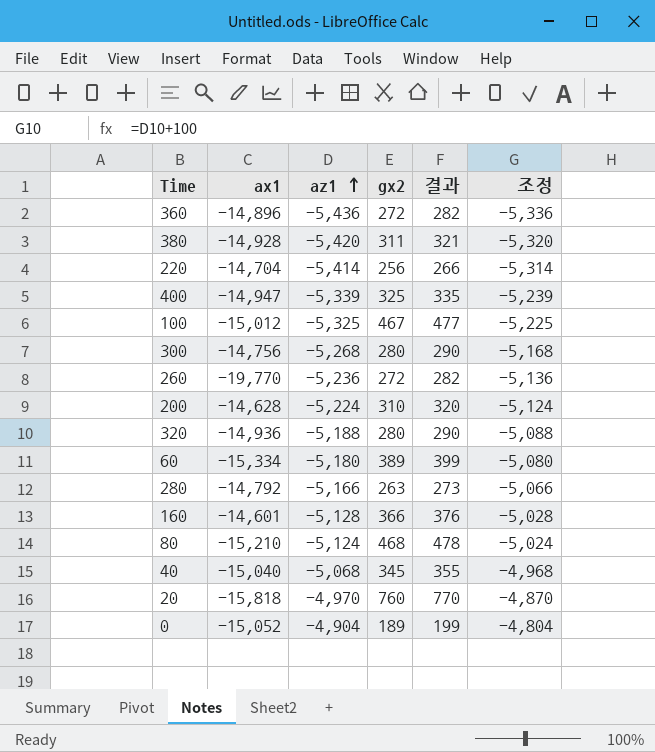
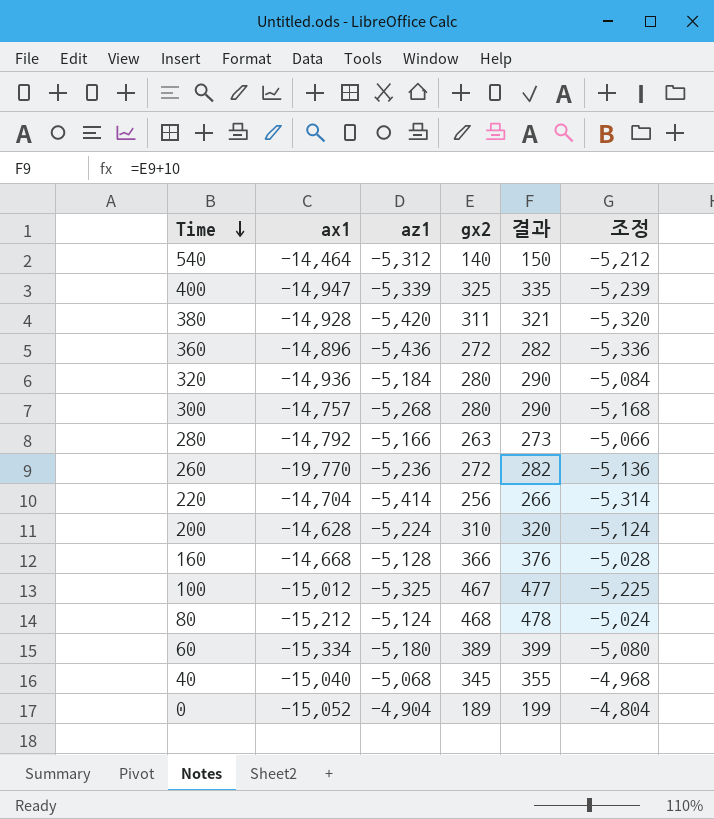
row order: az1 ascending -> Time descending
row 20: -15,818 | -4,970 | 760 | 770 | -4,870 -> none
row 540: none -> -14,464 | -5,312 | 140 | 150 | -5,212
320 | az1: -5,188 -> -5,184
320 | 조정: -5,088 -> -5,084
300 | ax1: -14,756 -> -14,757
160 | ax1: -14,601 -> -14,668
80 | ax1: -15,210 -> -15,212

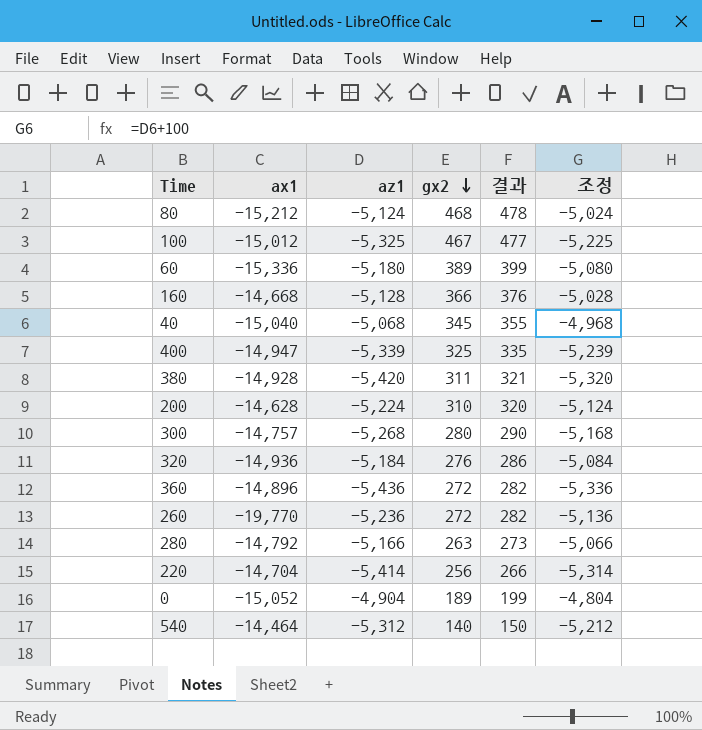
row order: Time descending -> gx2 descending
60 | ax1: -15,334 -> -15,336
320 | gx2: 280 -> 276
320 | 결과: 290 -> 286

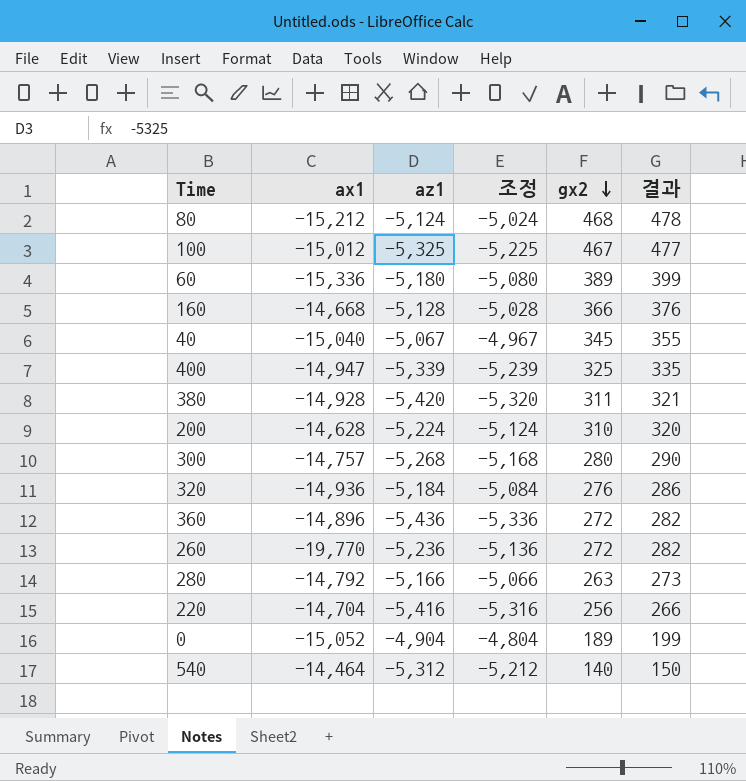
column 조정 | position: 6 -> 4
40 | az1: -5,068 -> -5,067
40 | 조정: -4,968 -> -4,967
220 | az1: -5,414 -> -5,416
220 | 조정: -5,314 -> -5,316

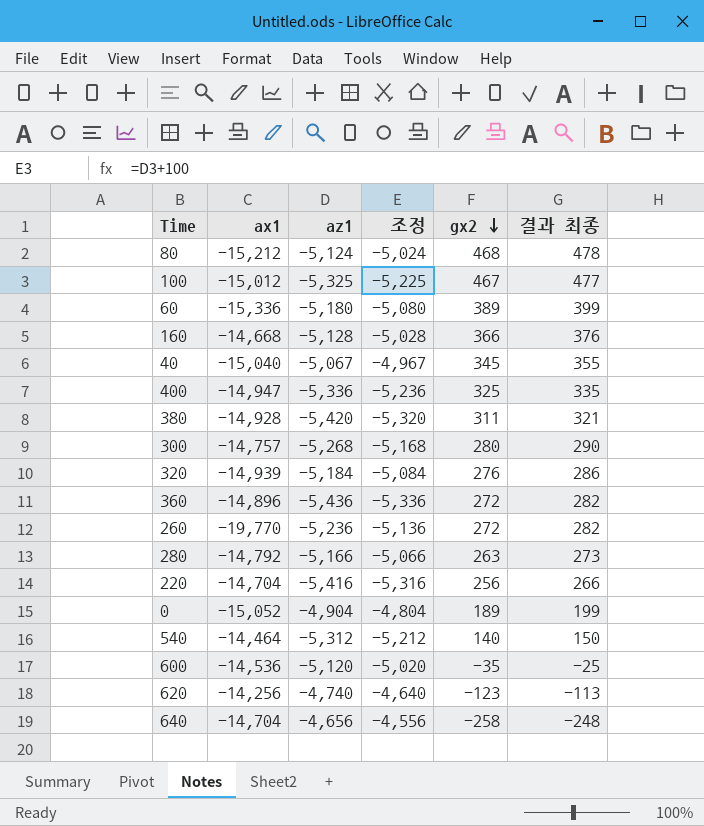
column name: 결과 -> 결과 최종
row 200: -14,628 | -5,224 | -5,124 | 310 | 320 -> none
400 | az1: -5,339 -> -5,336
400 | 조정: -5,239 -> -5,236
320 | ax1: -14,936 -> -14,939
row 600: none -> -14,536 | -5,120 | -5,020 | -35 | -25
row 620: none -> -14,256 | -4,740 | -4,640 | -123 | -113
row 640: none -> -14,704 | -4,656 | -4,556 | -258 | -248

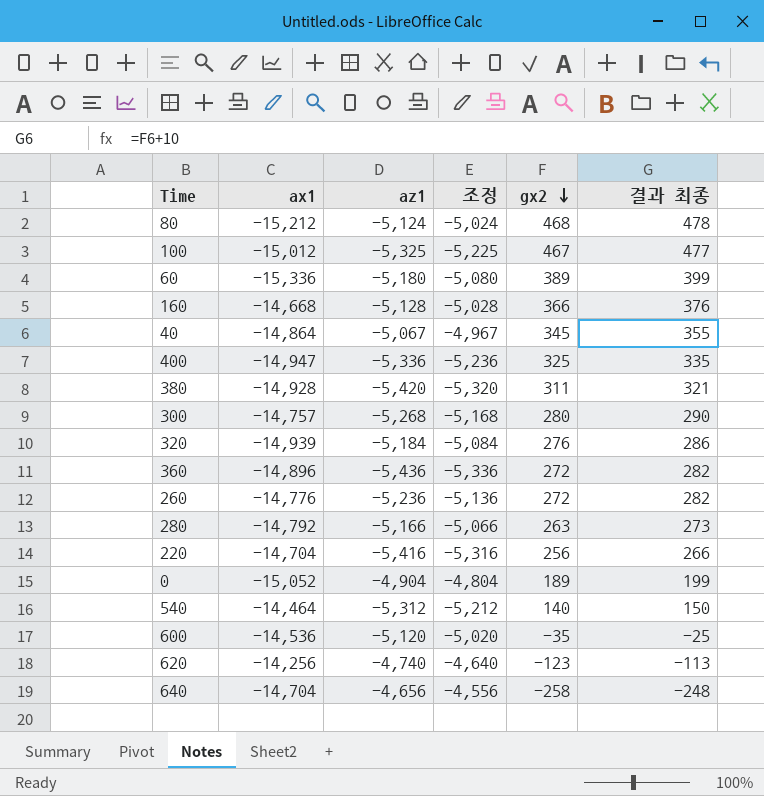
40 | ax1: -15,040 -> -14,864
260 | ax1: -19,770 -> -14,776

